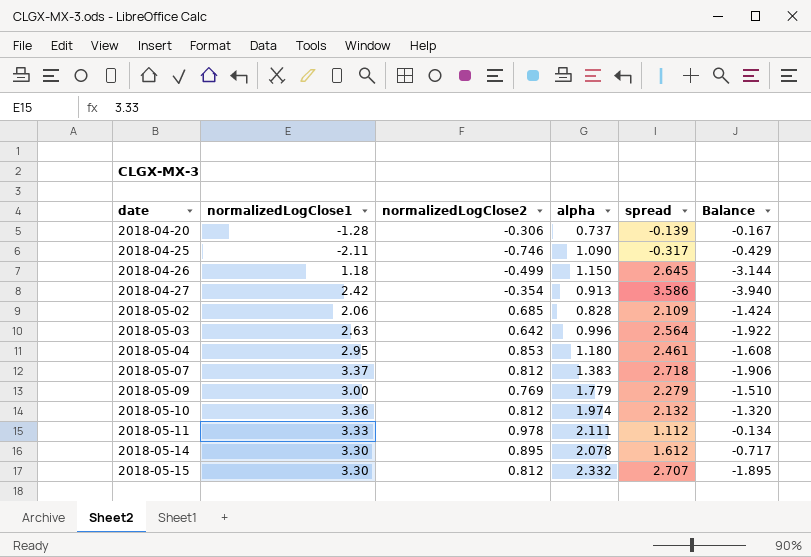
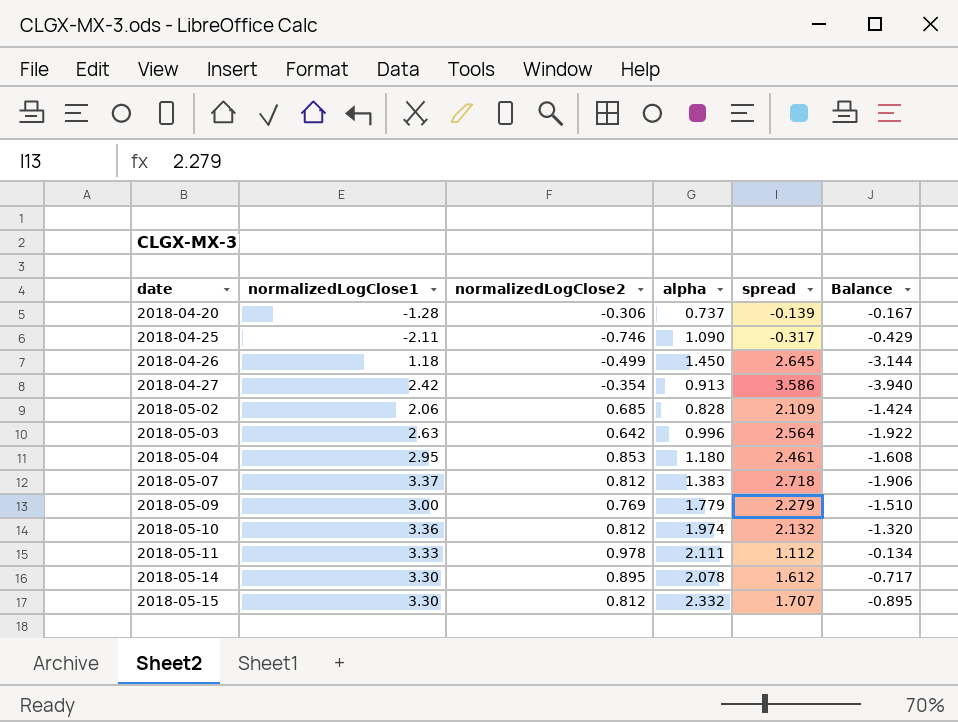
2018-04-26 | alpha: 1.150 -> 1.450
2018-05-15 | spread: 2.707 -> 1.707
2018-05-15 | Balance: -1.895 -> -0.895

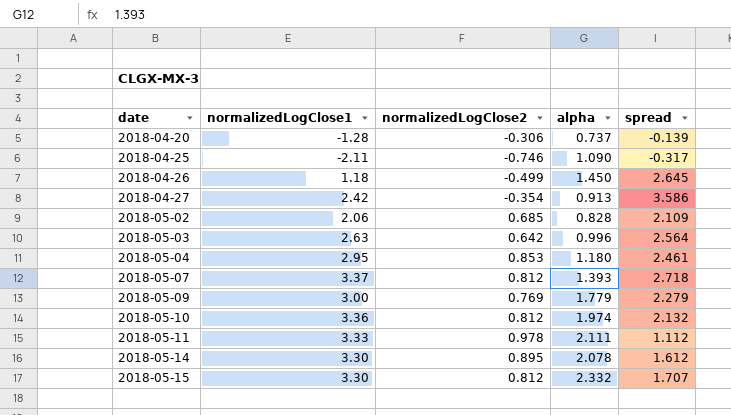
column Balance | formula: [normalizedLogClose2] - [spread] -> none
2018-05-07 | alpha: 1.383 -> 1.393

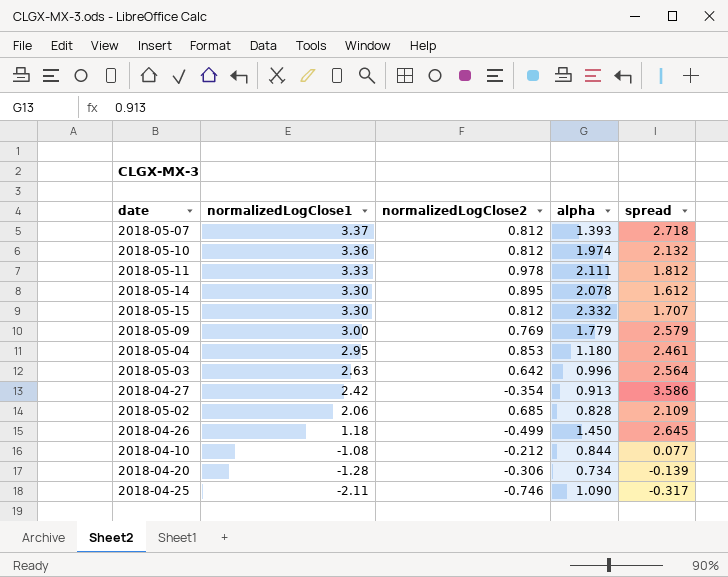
row order: date ascending -> normalizedLogClose1 descending
2018-05-11 | spread: 1.112 -> 1.812
2018-05-09 | spread: 2.279 -> 2.579
row 2018-04-10: none -> -1.08 | -0.212 | 0.844 | 0.077
2018-04-20 | alpha: 0.737 -> 0.734

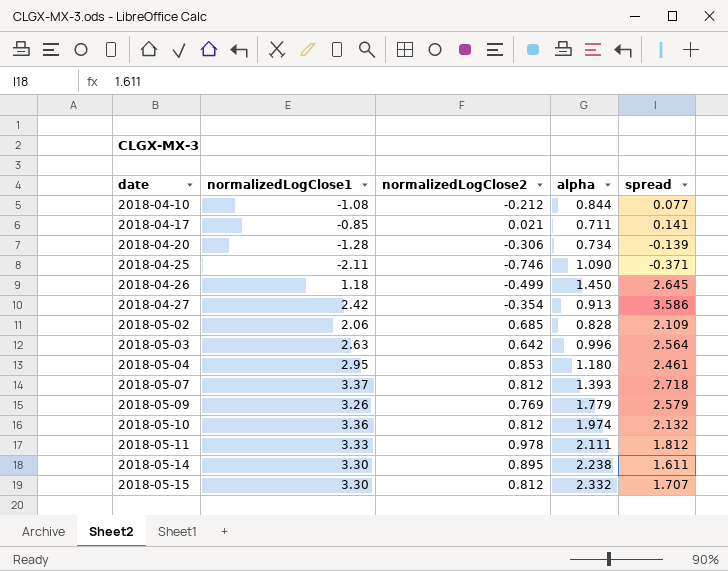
row order: normalizedLogClose1 descending -> date ascending
row 2018-04-17: none -> -0.85 | 0.021 | 0.711 | 0.141
2018-04-25 | spread: -0.317 -> -0.371
2018-05-09 | normalizedLogClose1: 3.00 -> 3.26
2018-05-14 | alpha: 2.078 -> 2.238
2018-05-14 | spread: 1.612 -> 1.611

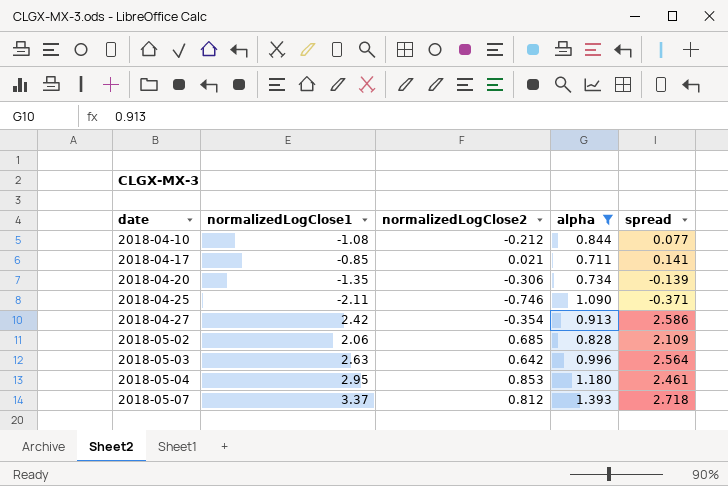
filter: none -> alpha <= 1.393
2018-04-20 | normalizedLogClose1: -1.28 -> -1.35
2018-04-27 | spread: 3.586 -> 2.586

